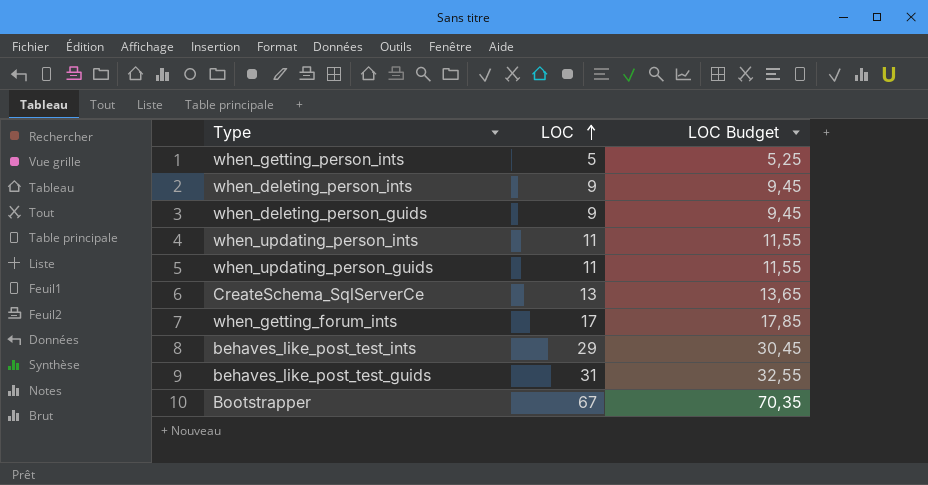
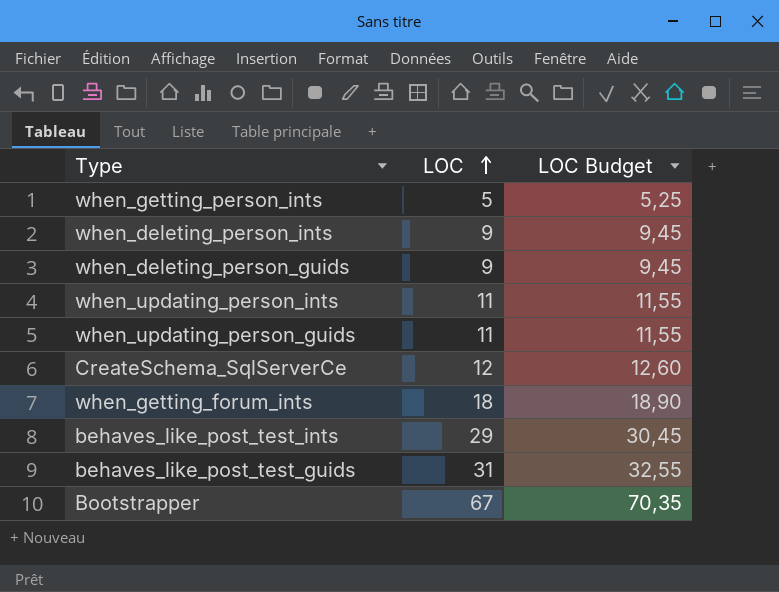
CreateSchema_SqlServerCe | LOC: 13 -> 12
CreateSchema_SqlServerCe | LOC Budget: 13,65 -> 12,60
when_getting_forum_ints | LOC: 17 -> 18
when_getting_forum_ints | LOC Budget: 17,85 -> 18,90

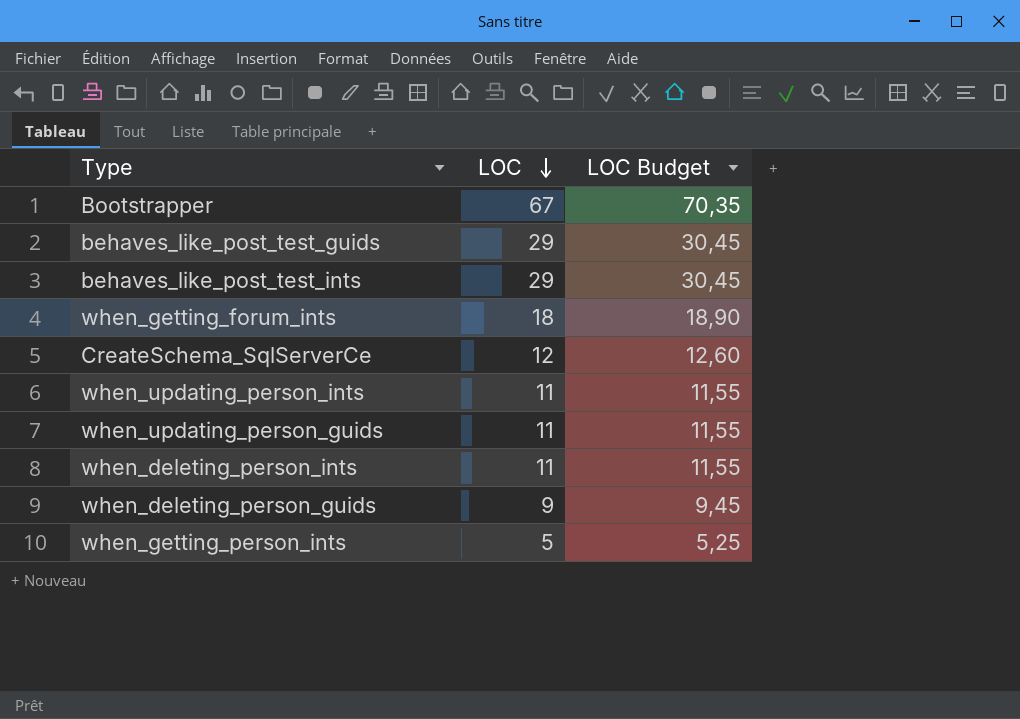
row order: LOC ascending -> LOC descending
behaves_like_post_test_guids | LOC: 31 -> 29
behaves_like_post_test_guids | LOC Budget: 32,55 -> 30,45
when_deleting_person_ints | LOC: 9 -> 11
when_deleting_person_ints | LOC Budget: 9,45 -> 11,55

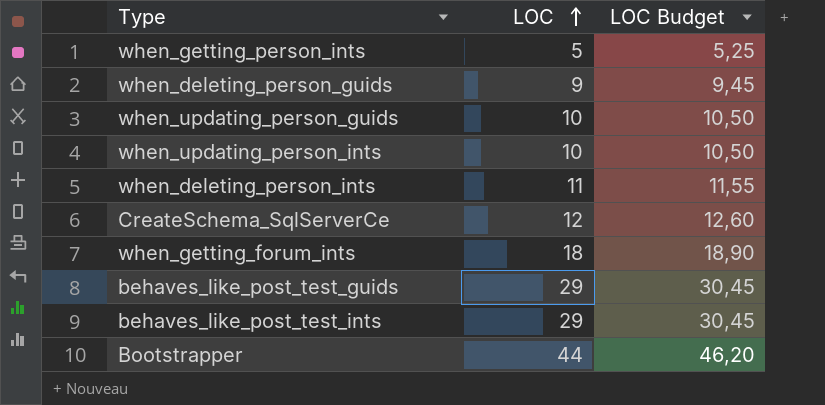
row order: LOC descending -> LOC ascending
when_updating_person_guids | LOC: 11 -> 10
when_updating_person_guids | LOC Budget: 11,55 -> 10,50
when_updating_person_ints | LOC: 11 -> 10
when_updating_person_ints | LOC Budget: 11,55 -> 10,50
Bootstrapper | LOC: 67 -> 44
Bootstrapper | LOC Budget: 70,35 -> 46,20

